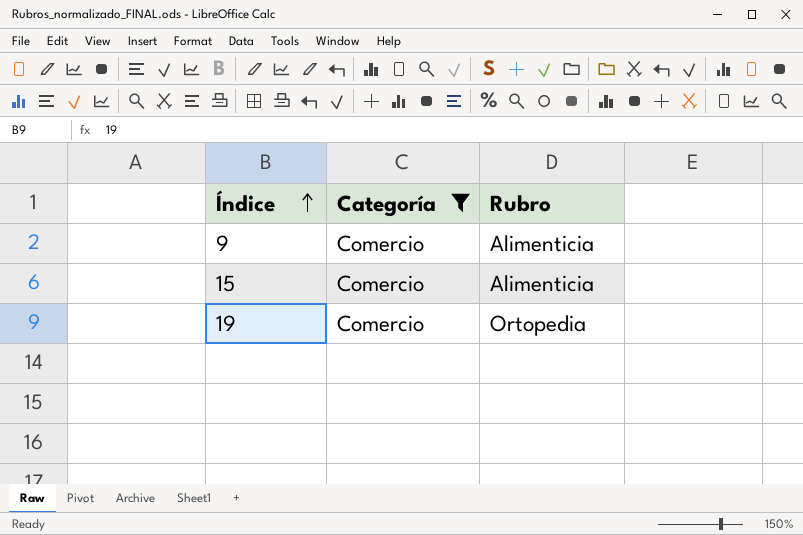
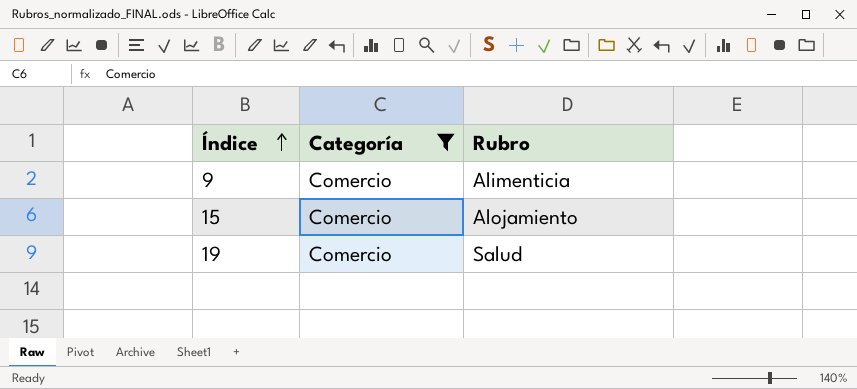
15 | Rubro: Alimenticia -> Alojamiento
19 | Rubro: Ortopedia -> Salud

